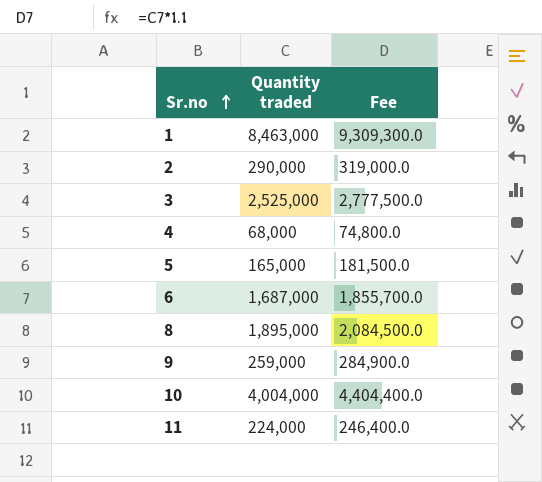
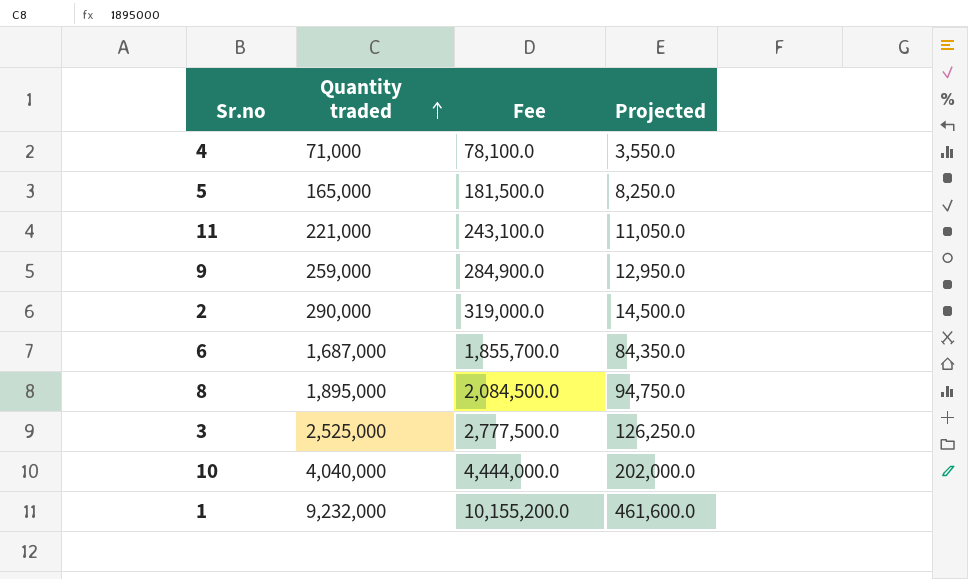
row order: Sr.no ascending -> Quantity traded ascending
column Projected | formula: none -> [Quantity traded] * 0.05
4 | Quantity traded: 68,000 -> 71,000
4 | Fee: 74,800.0 -> 78,100.0
11 | Quantity traded: 224,000 -> 221,000
11 | Fee: 246,400.0 -> 243,100.0
10 | Quantity traded: 4,004,000 -> 4,040,000
10 | Fee: 4,404,400.0 -> 4,444,000.0
1 | Quantity traded: 8,463,000 -> 9,232,000
1 | Fee: 9,309,300.0 -> 10,155,200.0

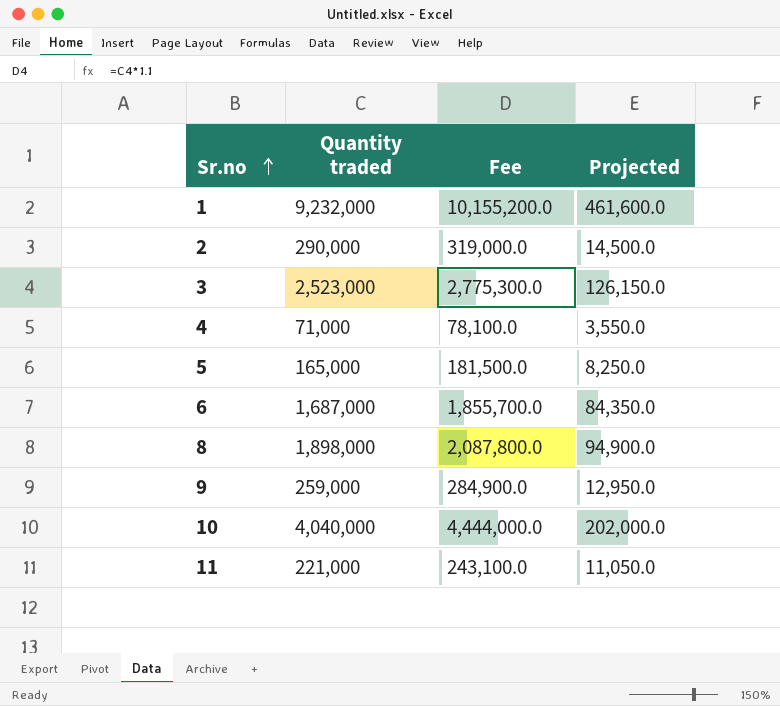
row order: Quantity traded ascending -> Sr.no ascending
3 | Quantity traded: 2,525,000 -> 2,523,000
3 | Fee: 2,777,500.0 -> 2,775,300.0
3 | Projected: 126,250.0 -> 126,150.0
8 | Quantity traded: 1,895,000 -> 1,898,000
8 | Fee: 2,084,500.0 -> 2,087,800.0
8 | Projected: 94,750.0 -> 94,900.0

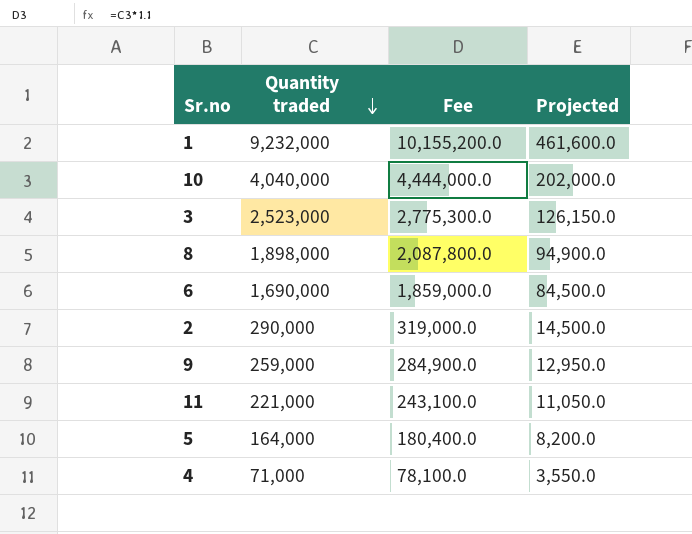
row order: Sr.no ascending -> Quantity traded descending
6 | Quantity traded: 1,687,000 -> 1,690,000
6 | Fee: 1,855,700.0 -> 1,859,000.0
6 | Projected: 84,350.0 -> 84,500.0
5 | Quantity traded: 165,000 -> 164,000
5 | Fee: 181,500.0 -> 180,400.0
5 | Projected: 8,250.0 -> 8,200.0

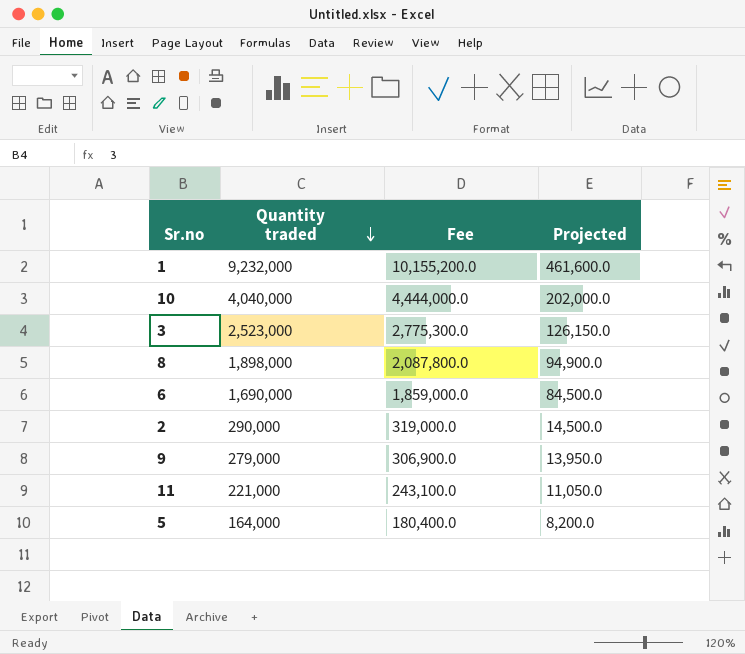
row 4: 71,000 | 78,100.0 | 3,550.0 -> none
9 | Quantity traded: 259,000 -> 279,000
9 | Fee: 284,900.0 -> 306,900.0
9 | Projected: 12,950.0 -> 13,950.0

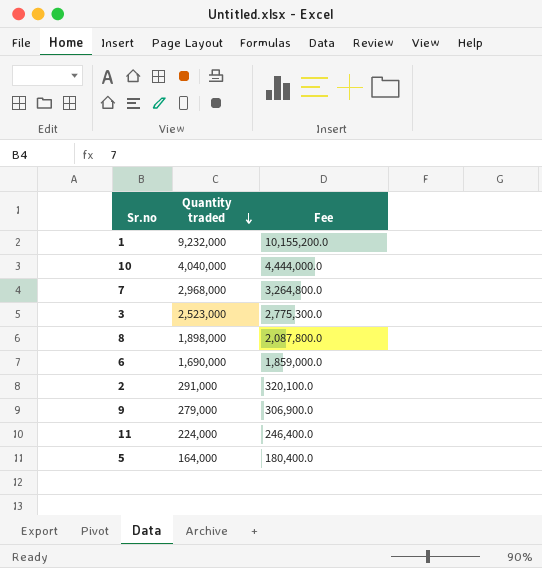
column Projected | formula: [Quantity traded] * 0.05 -> none
row 7: none -> 2,968,000 | 3,264,800.0
2 | Quantity traded: 290,000 -> 291,000
2 | Fee: 319,000.0 -> 320,100.0
11 | Quantity traded: 221,000 -> 224,000
11 | Fee: 243,100.0 -> 246,400.0

